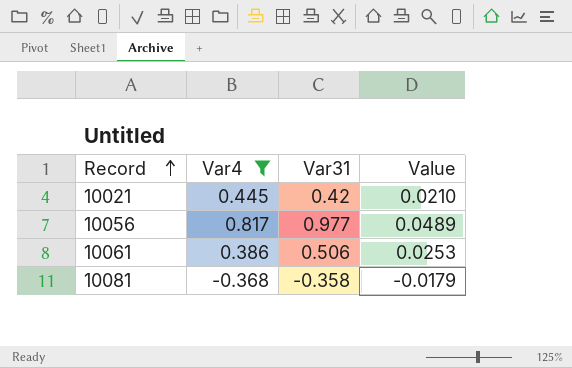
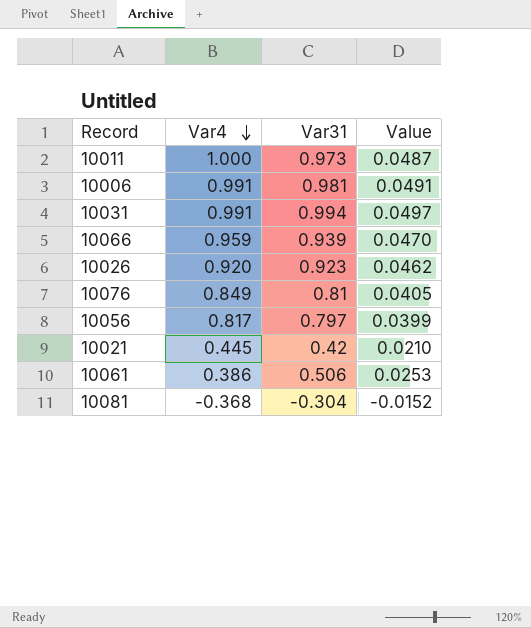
filter: Var4 <= 0.817 -> none
row order: Record ascending -> Var4 descending
10056 | Var31: 0.977 -> 0.797
10056 | Value: 0.0489 -> 0.0399
10081 | Var31: -0.358 -> -0.304
10081 | Value: -0.0179 -> -0.0152

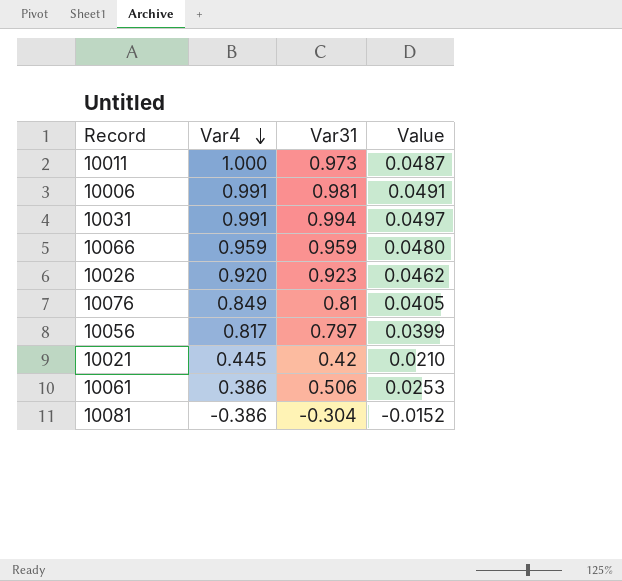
10066 | Var31: 0.939 -> 0.959
10066 | Value: 0.0470 -> 0.0480
10081 | Var4: -0.368 -> -0.386

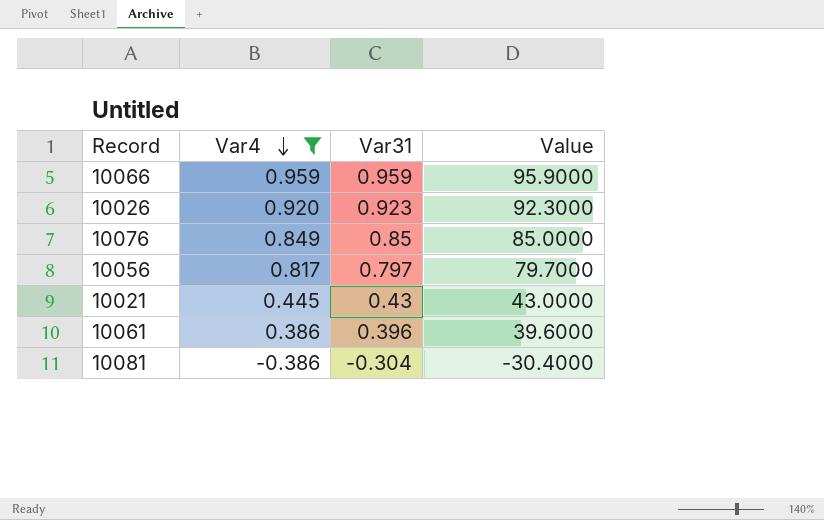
filter: none -> Var4 <= 0.959
column Value | formula: [Var31] * 0.05 -> [Var31] * 100
10076 | Var31: 0.81 -> 0.85
10021 | Var31: 0.42 -> 0.43
10061 | Var31: 0.506 -> 0.396

